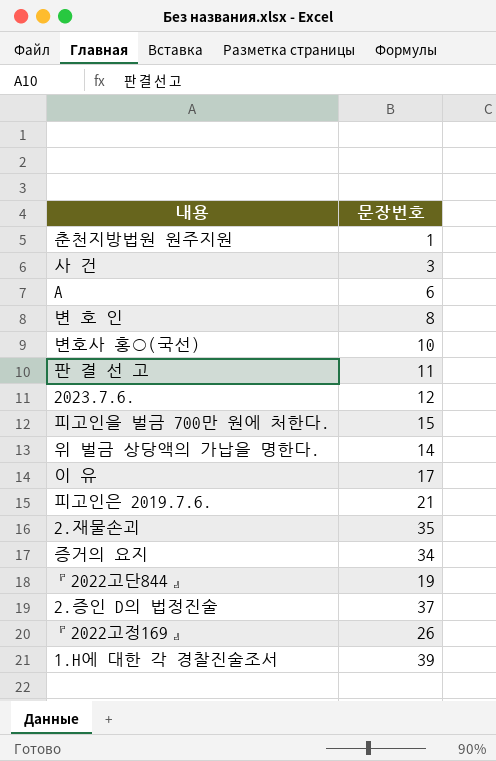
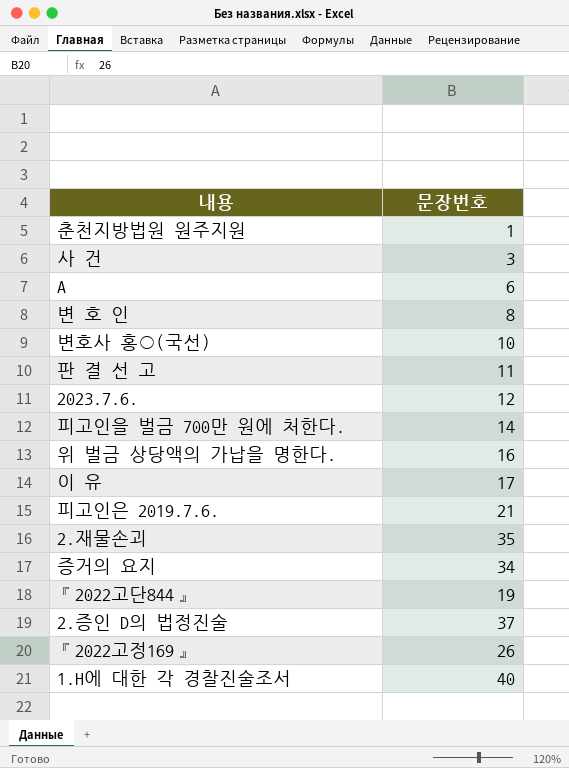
피고인을 벌금 700만 원에 처한다. | 문장번호: 15 -> 14
위 벌금 상당액의 가납을 명한다. | 문장번호: 14 -> 16
1.H에 대한 각 경찰진술조서 | 문장번호: 39 -> 40

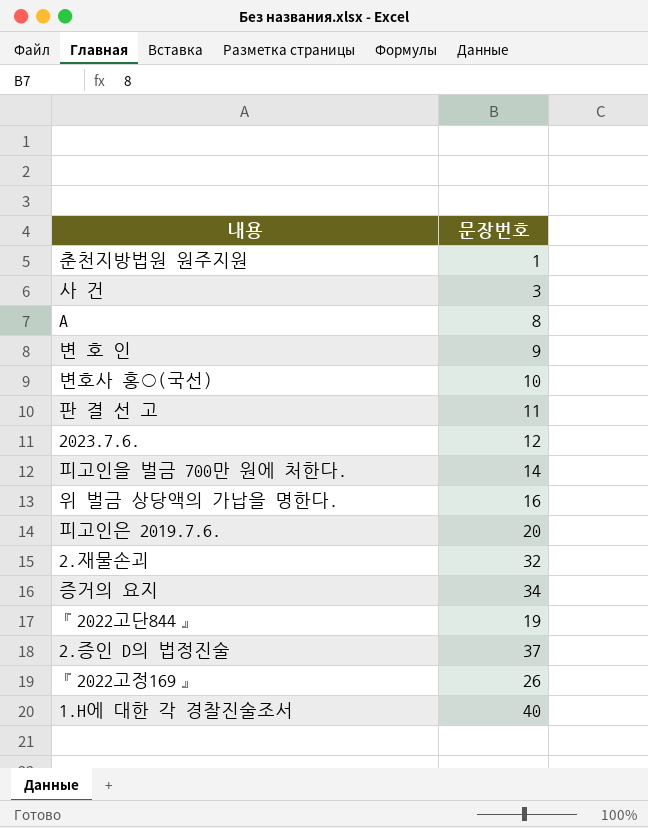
row 이 유: 17 -> none
A | 문장번호: 6 -> 8
변 호 인 | 문장번호: 8 -> 9
피고인은 2019.7.6. | 문장번호: 21 -> 20
2.재물손괴 | 문장번호: 35 -> 32

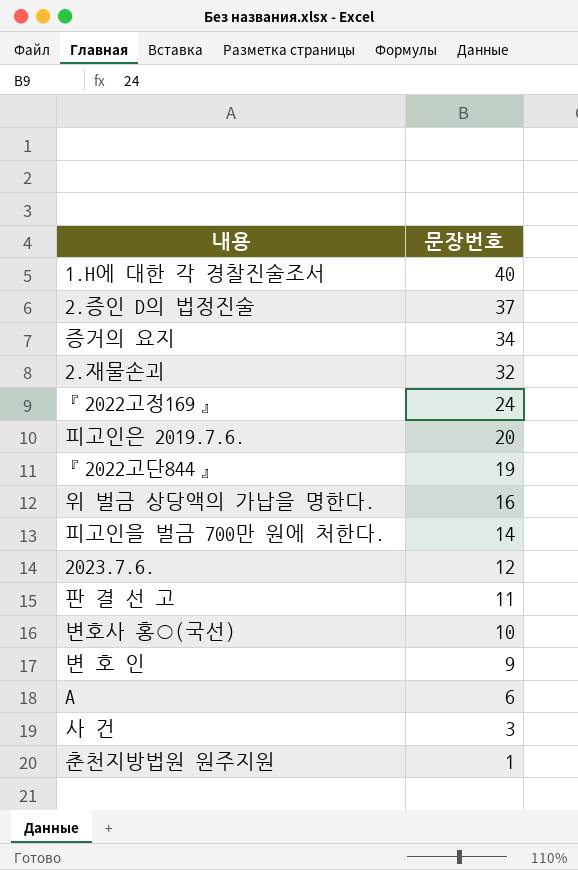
row order: none -> 문장번호 descending
『2022고정169』 | 문장번호: 26 -> 24
A | 문장번호: 8 -> 6

